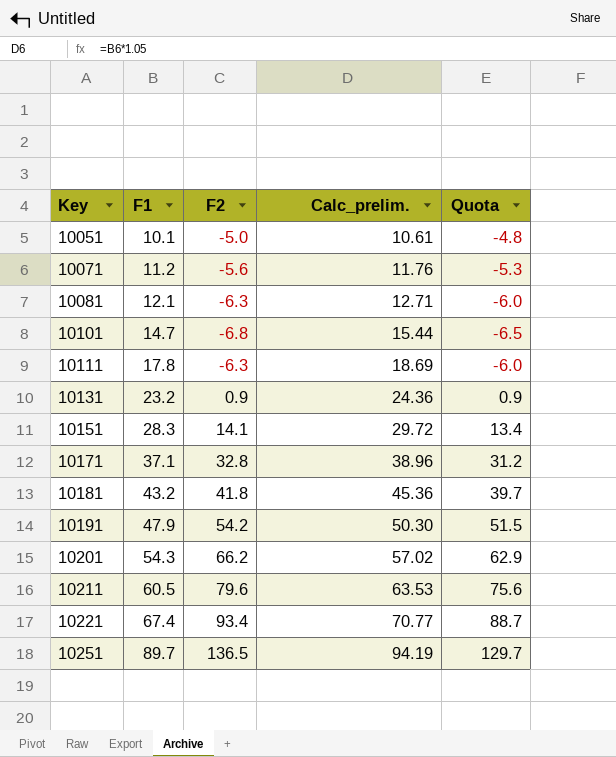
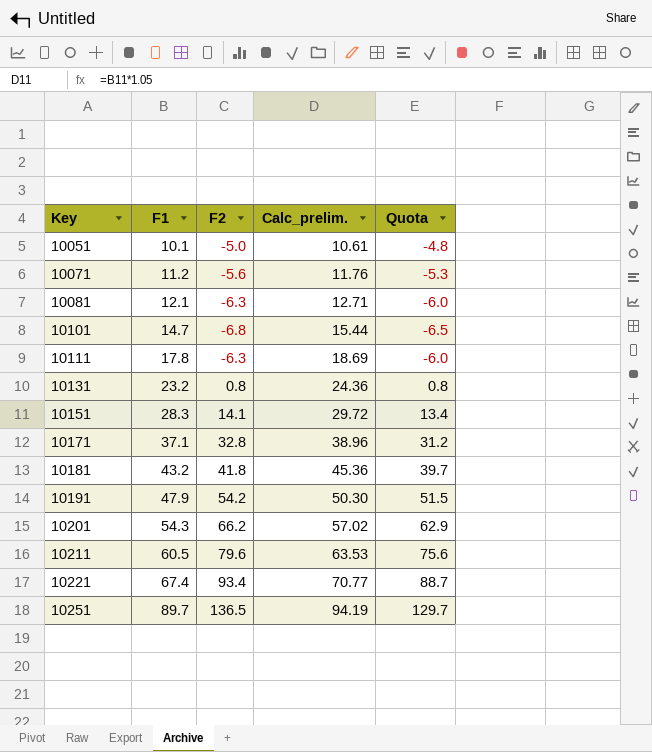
10131 | F2: 0.9 -> 0.8
10131 | Quota: 0.9 -> 0.8

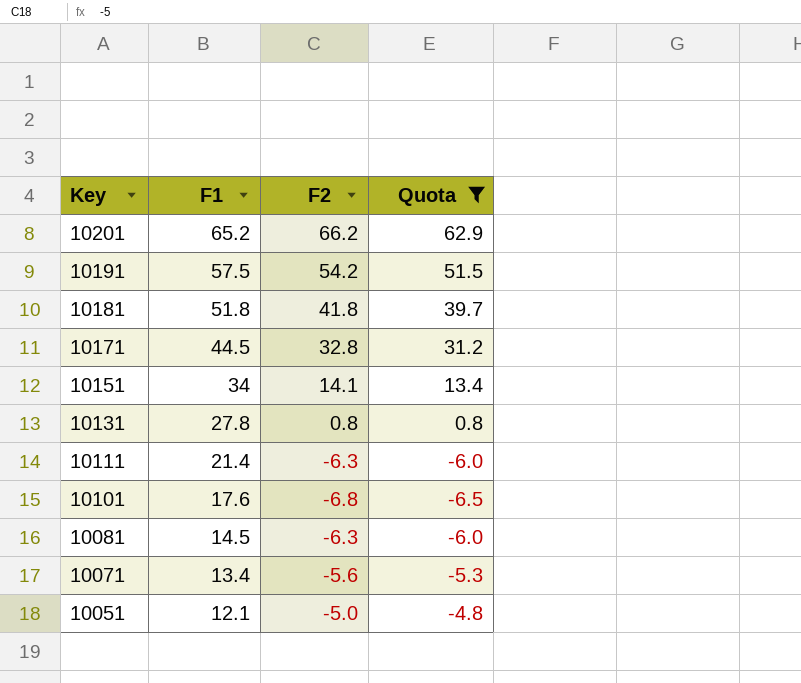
filter: none -> Quota <= 62.9
row order: Key ascending -> Key descending
column Calc_prelim. | formula: [F1] * 1.05 -> none
10201 | F1: 54.3 -> 65.2
10191 | F1: 47.9 -> 57.5
10181 | F1: 43.2 -> 51.8
10171 | F1: 37.1 -> 44.5
10151 | F1: 28.3 -> 34
10131 | F1: 23.2 -> 27.8
10111 | F1: 17.8 -> 21.4
10101 | F1: 14.7 -> 17.6
10081 | F1: 12.1 -> 14.5
10071 | F1: 11.2 -> 13.4
10051 | F1: 10.1 -> 12.1

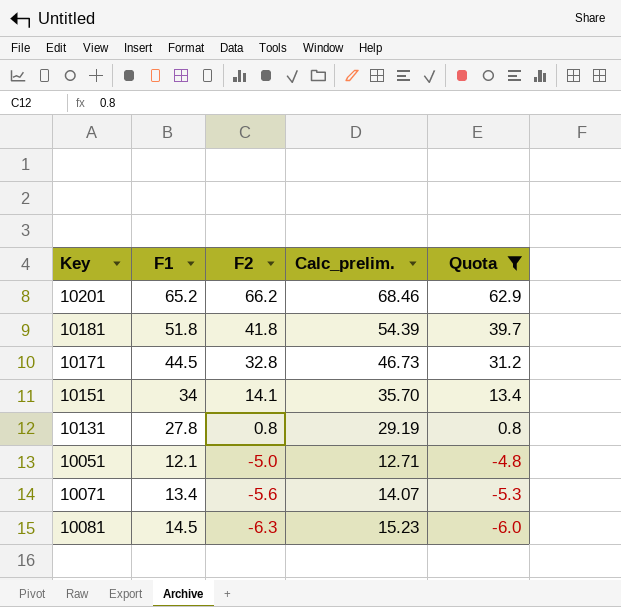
row order: Key descending -> F2 descending
column Calc_prelim. | formula: none -> [F1] * 1.05
row 10191: 57.5 | 54.2 | 51.5 -> none
row 10111: 21.4 | -6.3 | -6.0 -> none
row 10101: 17.6 | -6.8 | -6.5 -> none

